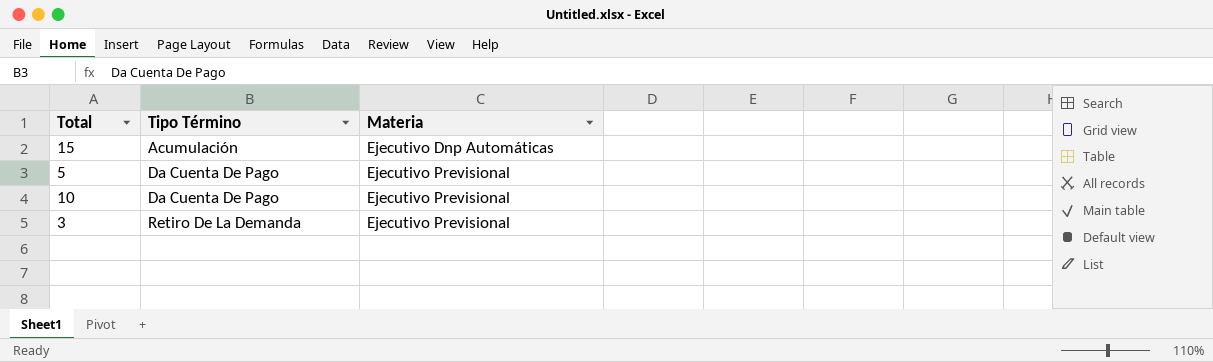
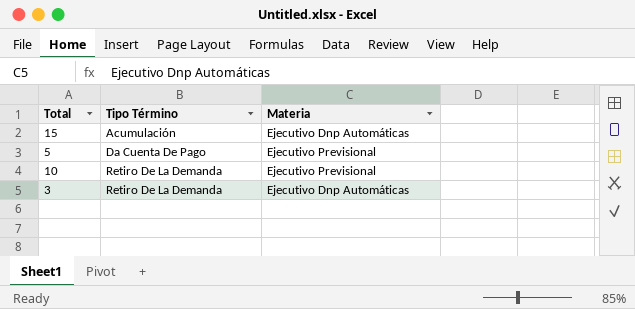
10 | Tipo Término: Da Cuenta De Pago -> Retiro De La Demanda
3 | Materia: Ejecutivo Previsional -> Ejecutivo Dnp Automáticas

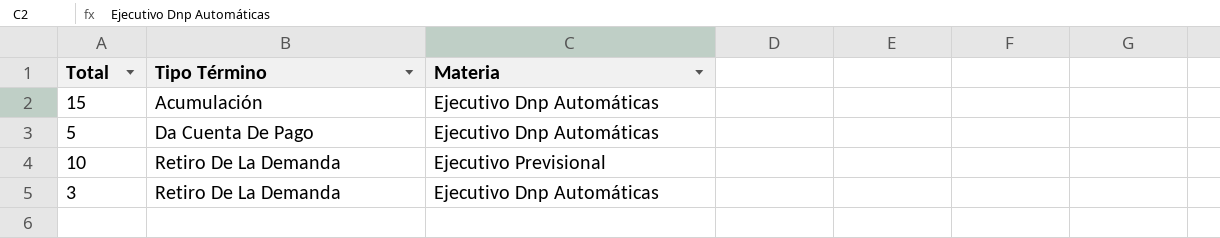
5 | Materia: Ejecutivo Previsional -> Ejecutivo Dnp Automáticas

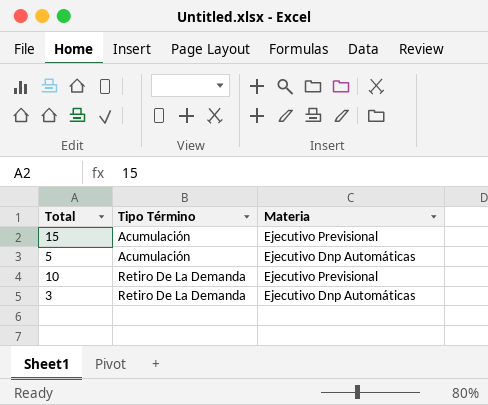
15 | Materia: Ejecutivo Dnp Automáticas -> Ejecutivo Previsional
5 | Tipo Término: Da Cuenta De Pago -> Acumulación

